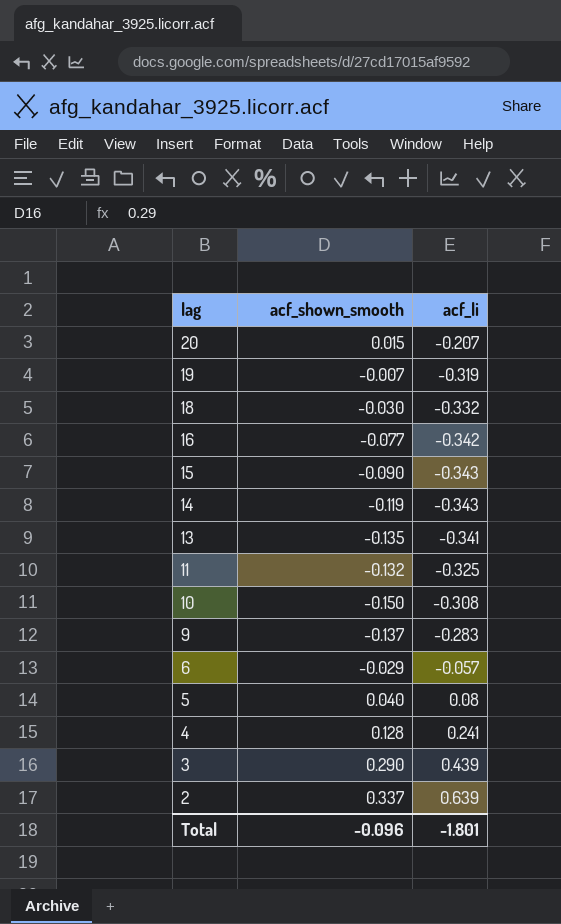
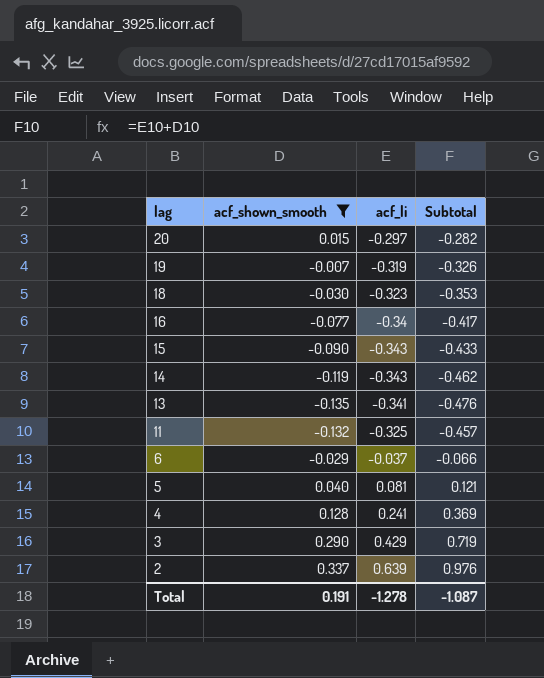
filter: none -> acf_shown_smooth >= -0.135
column Subtotal | formula: none -> [acf_shown_smooth] + [acf_li]
20 | acf_li: -0.207 -> -0.297
18 | acf_li: -0.332 -> -0.323
16 | acf_li: -0.342 -> -0.34
6 | acf_li: -0.057 -> -0.037
5 | acf_li: 0.08 -> 0.081
3 | acf_li: 0.439 -> 0.429
Total | acf_shown_smooth: -0.096 -> 0.191
Total | acf_li: -1.801 -> -1.278

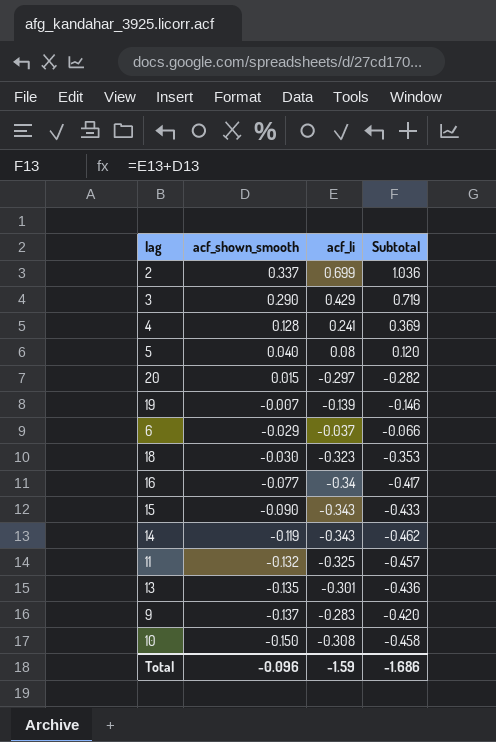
filter: acf_shown_smooth >= -0.135 -> none
row order: lag descending -> acf_shown_smooth descending
2 | acf_li: 0.639 -> 0.699
2 | Subtotal: 0.976 -> 1.036
5 | acf_li: 0.081 -> 0.08
5 | Subtotal: 0.121 -> 0.120
19 | acf_li: -0.319 -> -0.139
19 | Subtotal: -0.326 -> -0.146
13 | acf_li: -0.341 -> -0.301
13 | Subtotal: -0.476 -> -0.436
Total | acf_shown_smooth: 0.191 -> -0.096
Total | acf_li: -1.278 -> -1.59
Total | Subtotal: -1.087 -> -1.686

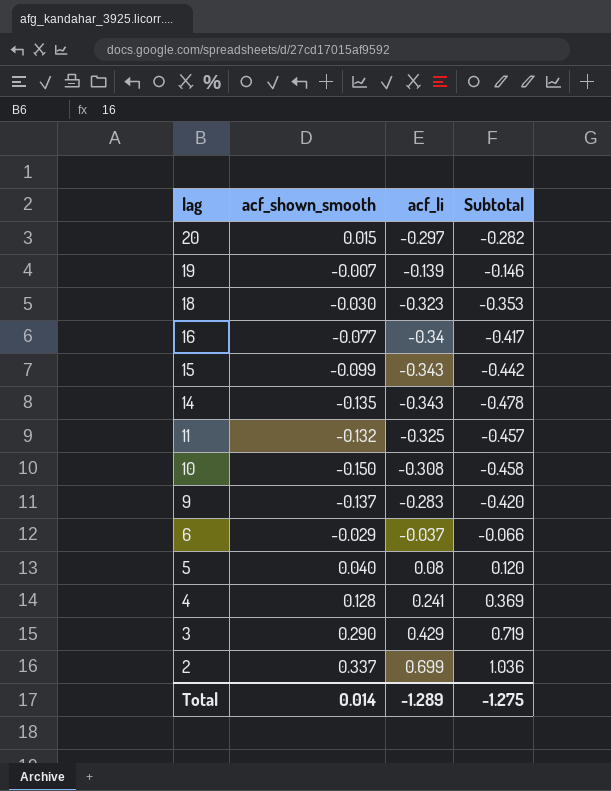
row order: acf_shown_smooth descending -> lag descending
row 13: -0.135 | -0.301 | -0.436 -> none
15 | acf_shown_smooth: -0.090 -> -0.099
15 | Subtotal: -0.433 -> -0.442
14 | acf_shown_smooth: -0.119 -> -0.135
14 | Subtotal: -0.462 -> -0.478
Total | acf_shown_smooth: -0.096 -> 0.014
Total | acf_li: -1.59 -> -1.289
Total | Subtotal: -1.686 -> -1.275

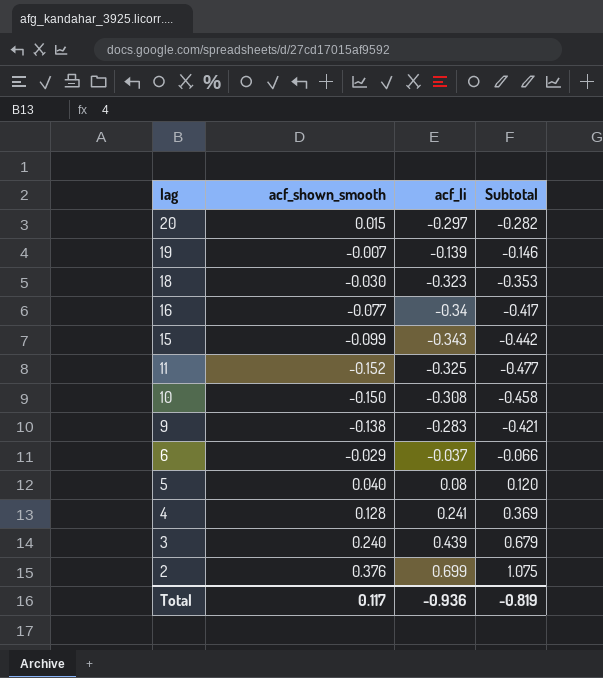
row 14: -0.135 | -0.343 | -0.478 -> none
11 | acf_shown_smooth: -0.132 -> -0.152
11 | Subtotal: -0.457 -> -0.477
9 | acf_shown_smooth: -0.137 -> -0.138
9 | Subtotal: -0.420 -> -0.421
3 | acf_shown_smooth: 0.290 -> 0.240
3 | acf_li: 0.429 -> 0.439
3 | Subtotal: 0.719 -> 0.679
2 | acf_shown_smooth: 0.337 -> 0.376
2 | Subtotal: 1.036 -> 1.075
Total | acf_shown_smooth: 0.014 -> 0.117
Total | acf_li: -1.289 -> -0.936
Total | Subtotal: -1.275 -> -0.819

